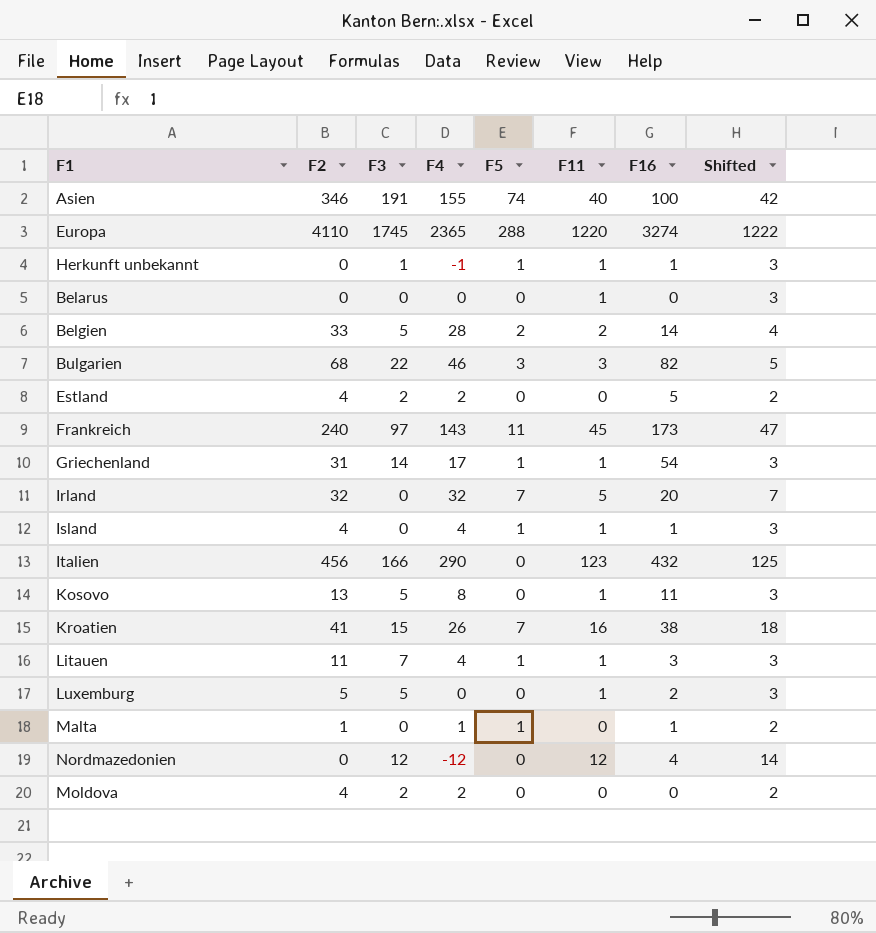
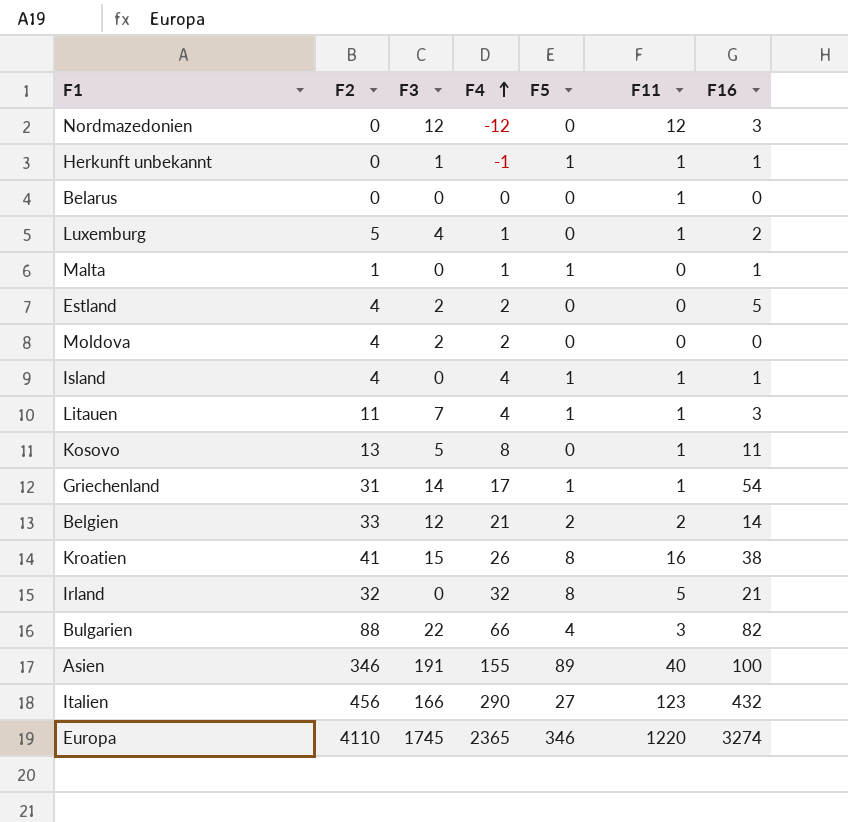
row order: none -> F4 ascending
column Shifted | formula: [F11] + 2 -> none
row Frankreich: 240 | 97 | 143 | 11 | 45 | 173 | 47 -> none
Nordmazedonien | F16: 4 -> 3
Luxemburg | F3: 5 -> 4
Luxemburg | F4: 0 -> 1
Belgien | F3: 5 -> 12
Belgien | F4: 28 -> 21
Kroatien | F5: 7 -> 8
Irland | F5: 7 -> 8
Irland | F16: 20 -> 21
Bulgarien | F2: 68 -> 88
Bulgarien | F4: 46 -> 66
Bulgarien | F5: 3 -> 4
Asien | F5: 74 -> 89
Italien | F5: 0 -> 27
Europa | F5: 288 -> 346

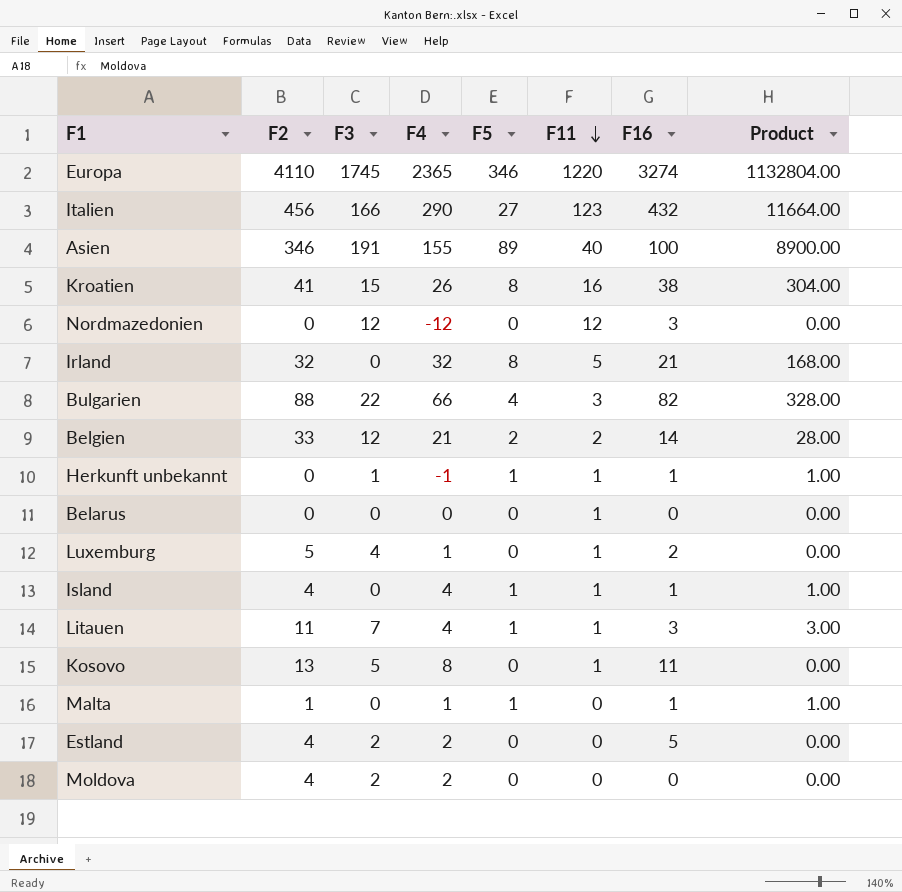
row order: F4 ascending -> F11 descending
column Product | formula: none -> [F5] * [F16]
row Griechenland: 31 | 14 | 17 | 1 | 1 | 54 -> none

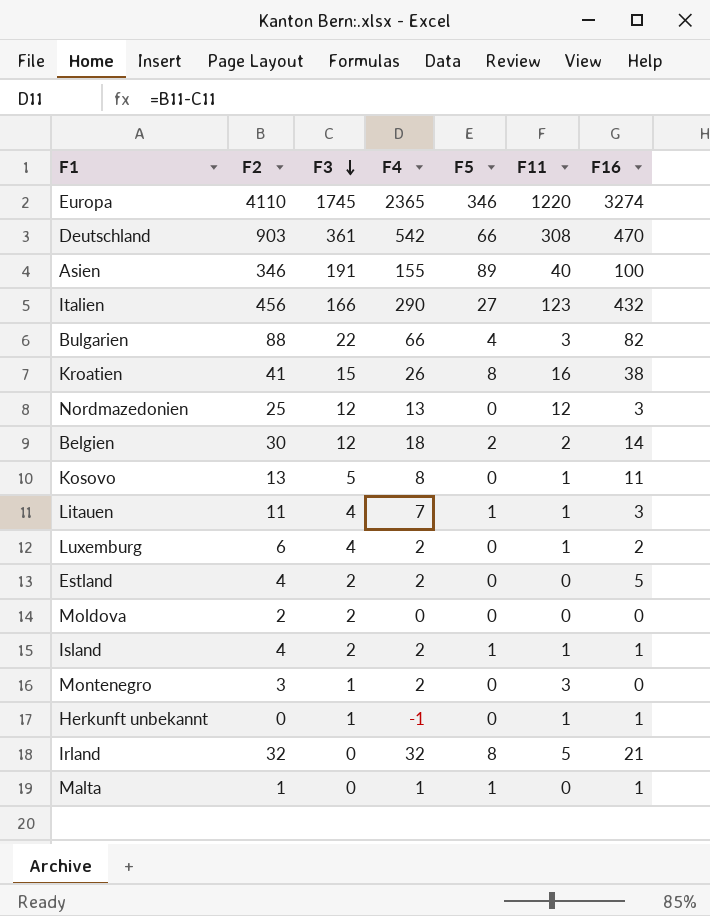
row order: F11 descending -> F3 descending
column Product | formula: [F5] * [F16] -> none
row Belarus: 0 | 0 | 0 | 0 | 1 | 0 | 0.00 -> none
row Deutschland: none -> 903 | 361 | 542 | 66 | 308 | 470
Nordmazedonien | F2: 0 -> 25
Nordmazedonien | F4: -12 -> 13
Belgien | F2: 33 -> 30
Belgien | F4: 21 -> 18
Litauen | F3: 7 -> 4
Litauen | F4: 4 -> 7
Luxemburg | F2: 5 -> 6
Luxemburg | F4: 1 -> 2
Moldova | F2: 4 -> 2
Moldova | F4: 2 -> 0
Island | F3: 0 -> 2
Island | F4: 4 -> 2
row Montenegro: none -> 3 | 1 | 2 | 0 | 3 | 0
Herkunft unbekannt | F5: 1 -> 0

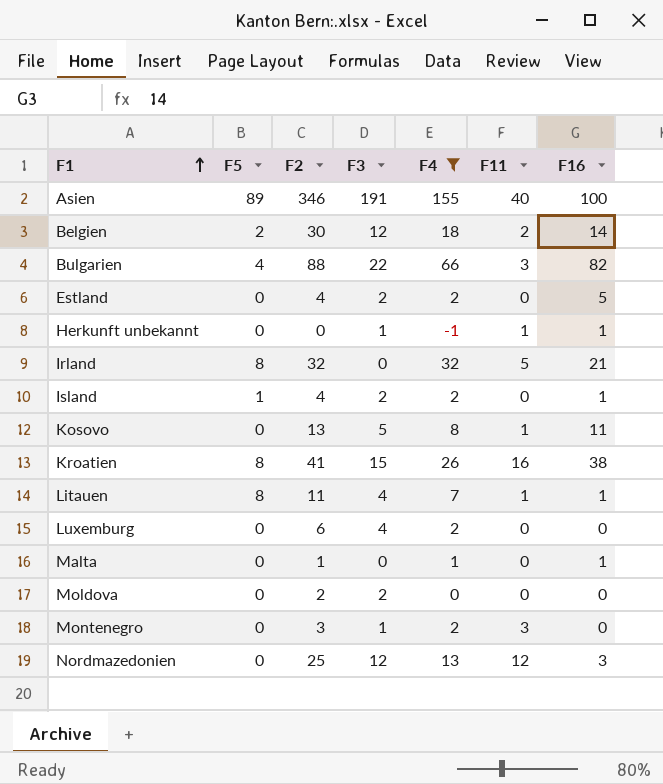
filter: none -> F4 <= 155
row order: F3 descending -> F1 ascending
column F5 | position: 5 -> 2
Island | F11: 1 -> 0
Litauen | F5: 1 -> 8
Litauen | F16: 3 -> 1
Luxemburg | F11: 1 -> 0
Luxemburg | F16: 2 -> 0
Malta | F5: 1 -> 0

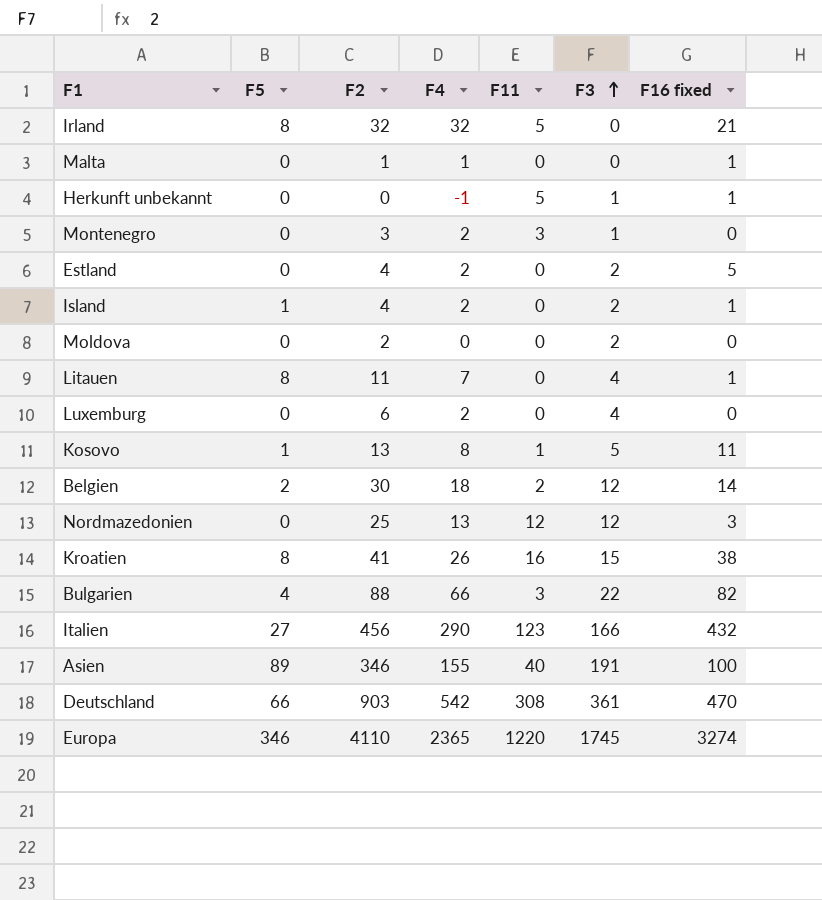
filter: F4 <= 155 -> none
row order: F1 ascending -> F3 ascending
column F3 | position: 4 -> 6
column name: F16 -> F16 fixed
Herkunft unbekannt | F11: 1 -> 5
Litauen | F11: 1 -> 0
Kosovo | F5: 0 -> 1

